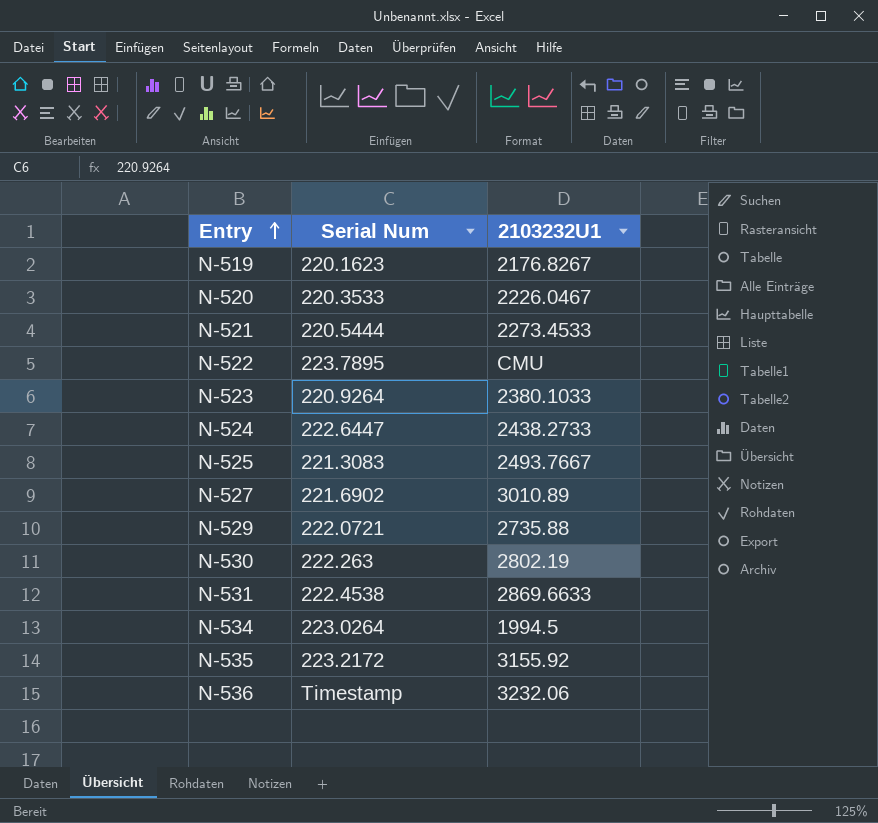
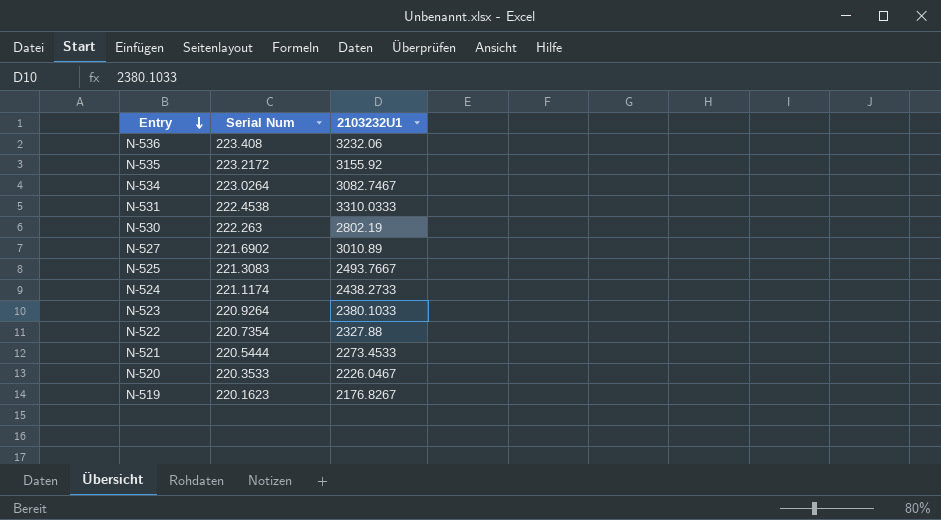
row order: Entry ascending -> Entry descending
row N-529: 222.0721 | 2735.88 -> none
N-536 | Serial Num: Timestamp -> 223.408
N-534 | 2103232U1: 1994.5 -> 3082.7467
N-531 | 2103232U1: 2869.6633 -> 3310.0333
N-524 | Serial Num: 222.6447 -> 221.1174
N-522 | Serial Num: 223.7895 -> 220.7354
N-522 | 2103232U1: CMU -> 2327.88

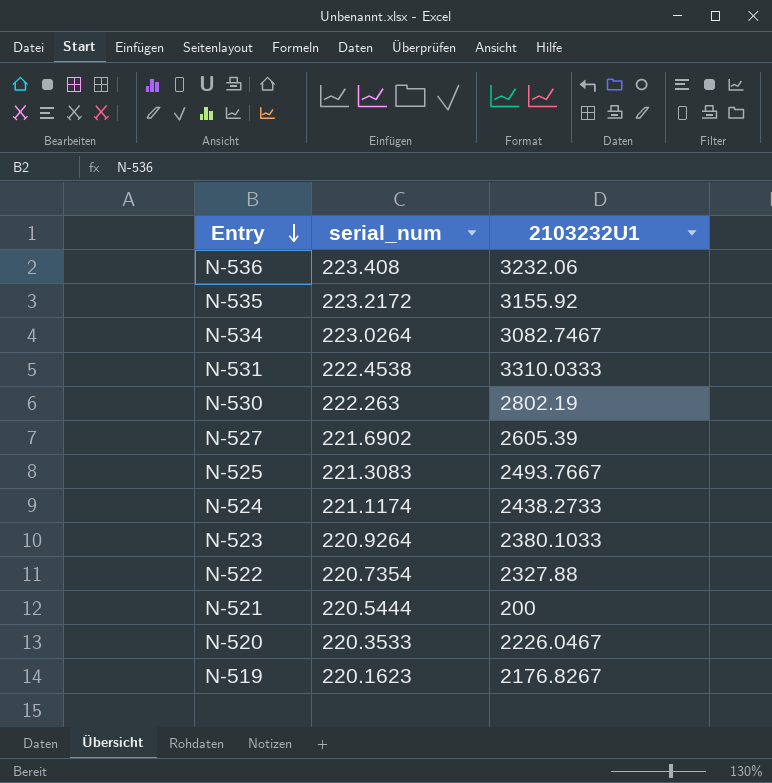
column name: Serial Num -> serial_num
N-527 | 2103232U1: 3010.89 -> 2605.39
N-521 | 2103232U1: 2273.4533 -> 200

